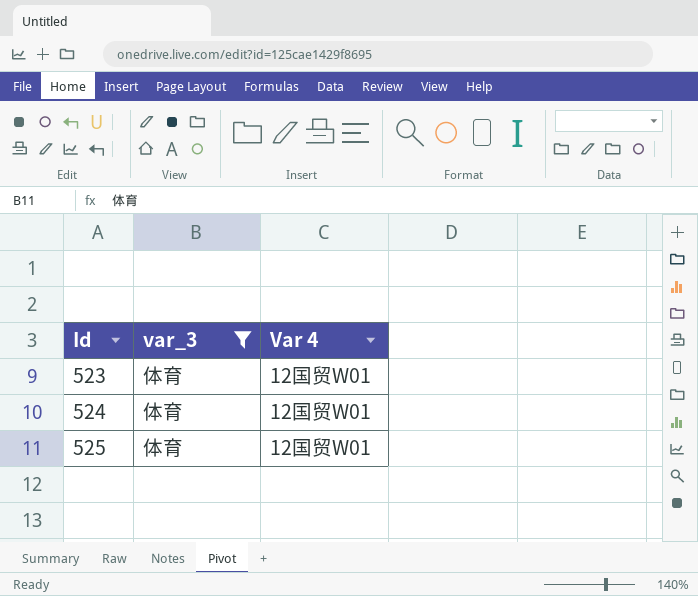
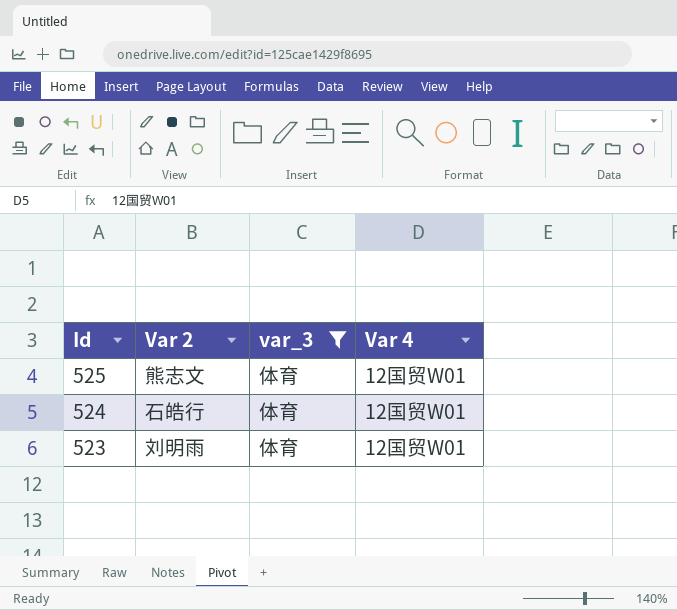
row order: Id ascending -> Id descending
column Var 2 | position: none -> 2

